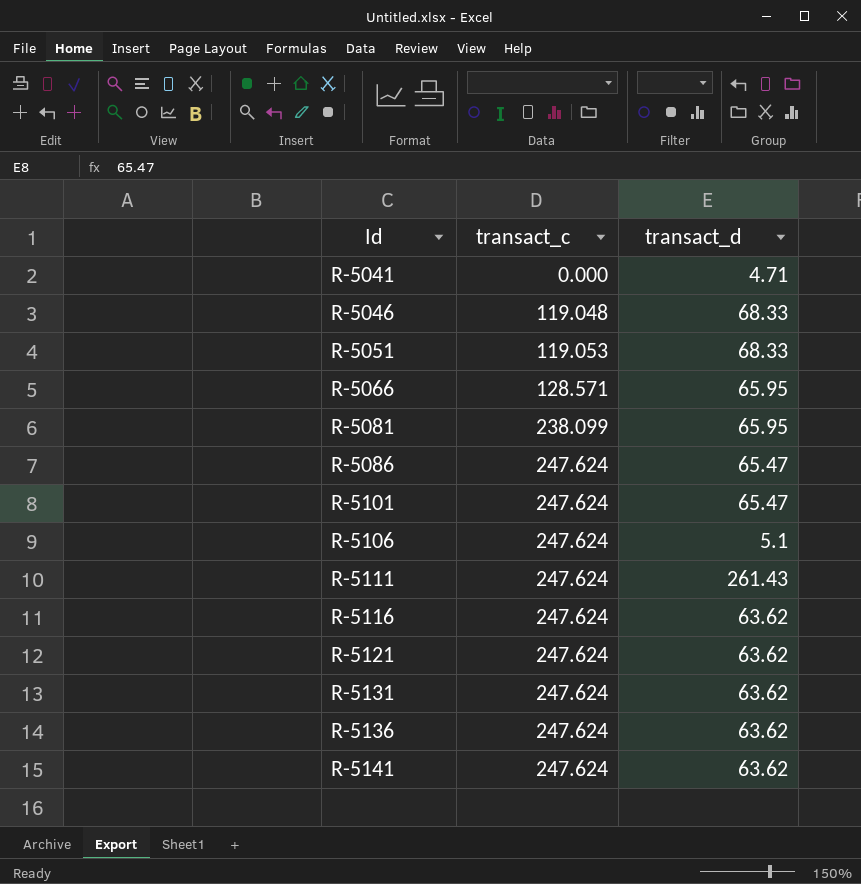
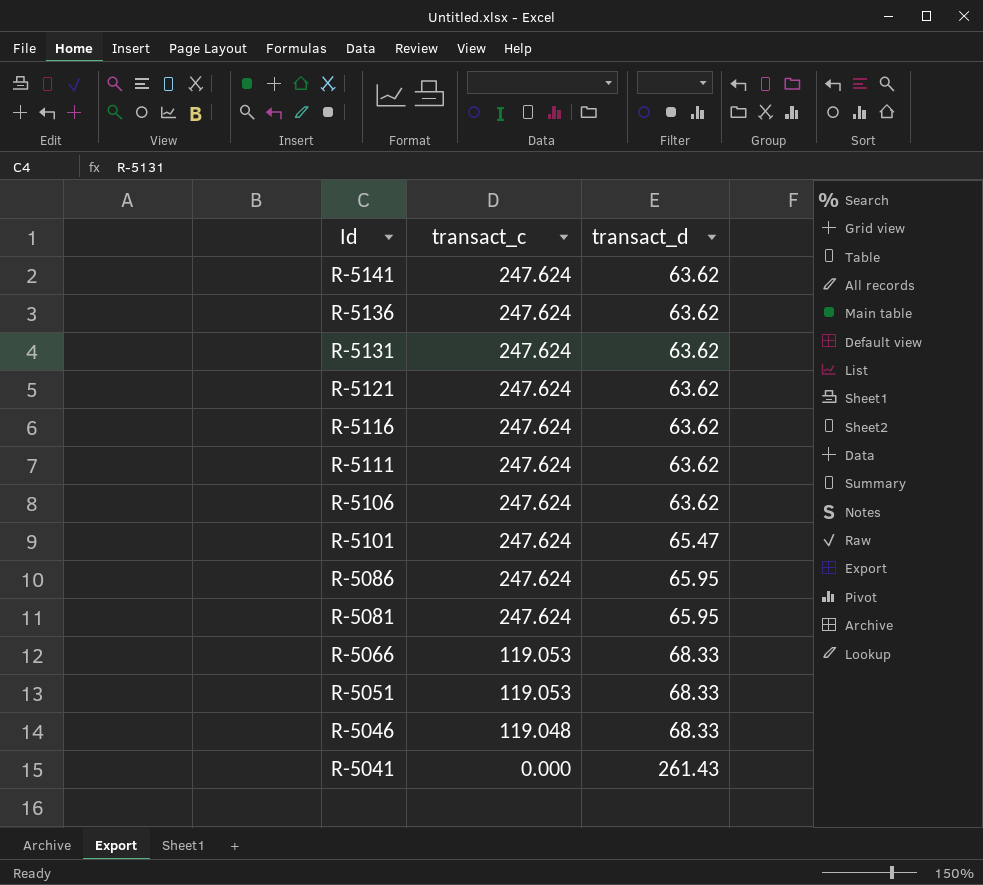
row order: Id ascending -> Id descending
R-5111 | transact_d: 261.43 -> 63.62
R-5106 | transact_d: 5.1 -> 63.62
R-5086 | transact_d: 65.47 -> 65.95
R-5081 | transact_c: 238.099 -> 247.624
R-5066 | transact_c: 128.571 -> 119.053
R-5066 | transact_d: 65.95 -> 68.33
R-5041 | transact_d: 4.71 -> 261.43

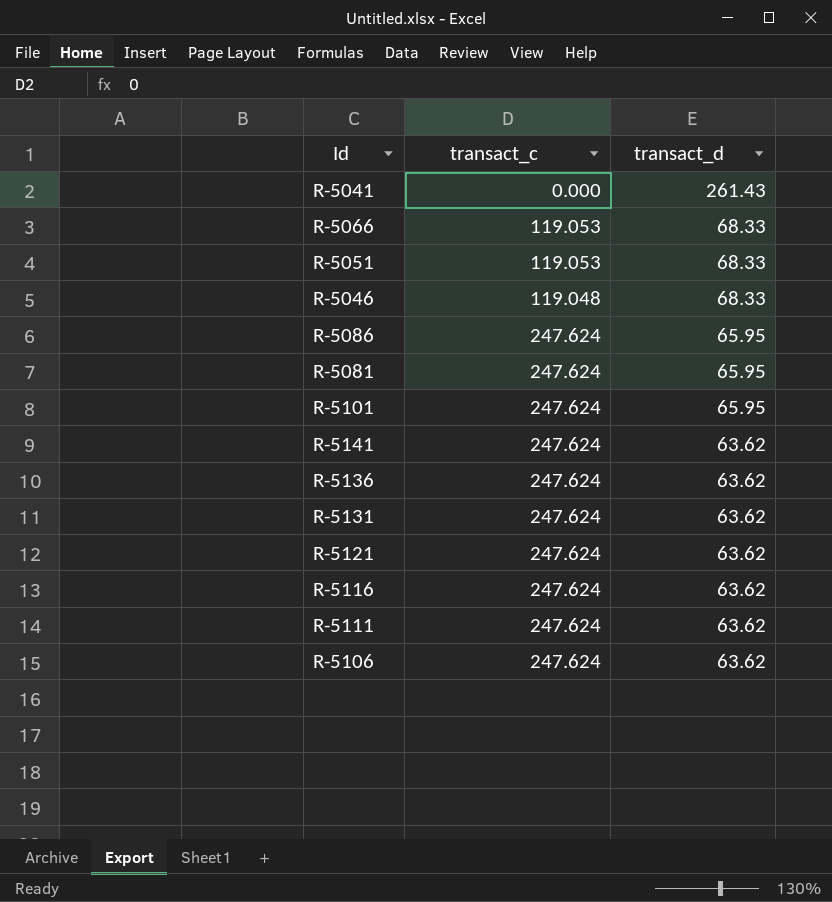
row order: Id descending -> transact_d descending
R-5101 | transact_d: 65.47 -> 65.95

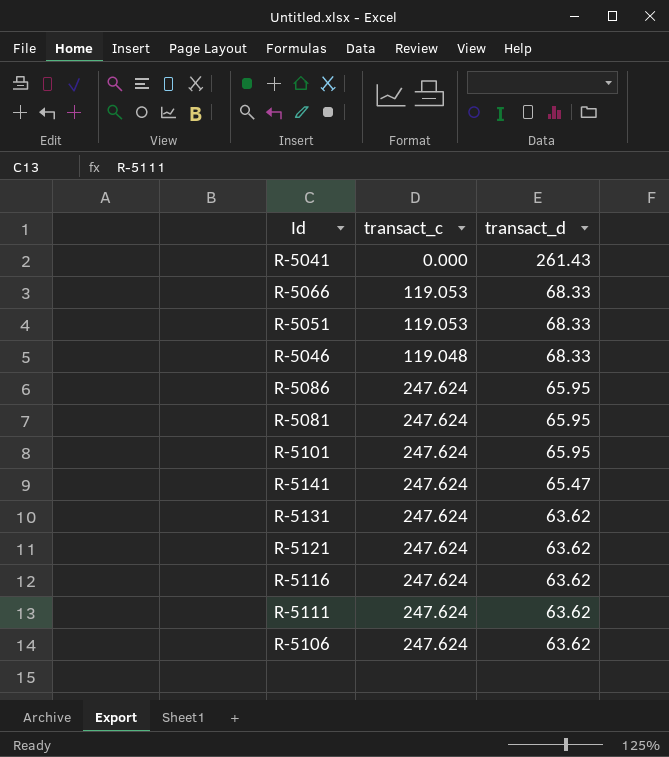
row R-5136: 247.624 | 63.62 -> none
R-5141 | transact_d: 63.62 -> 65.47

